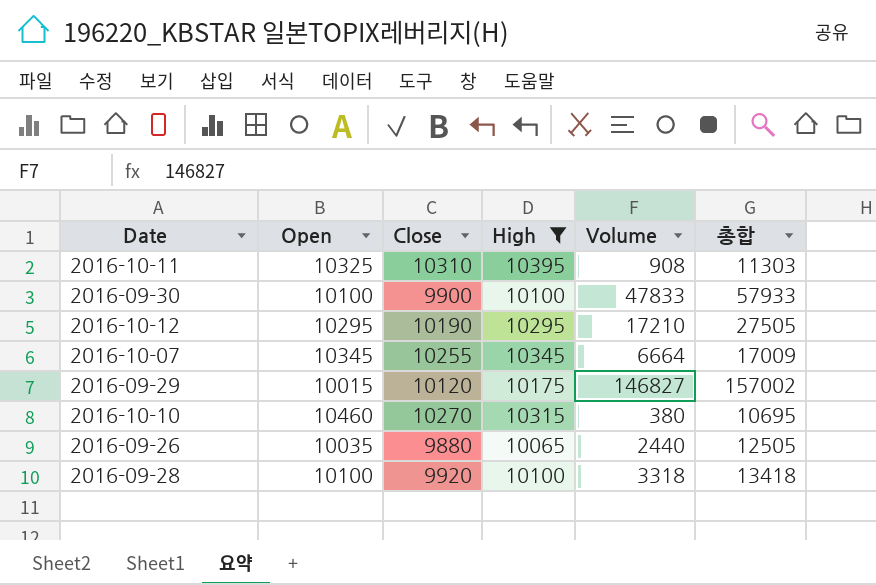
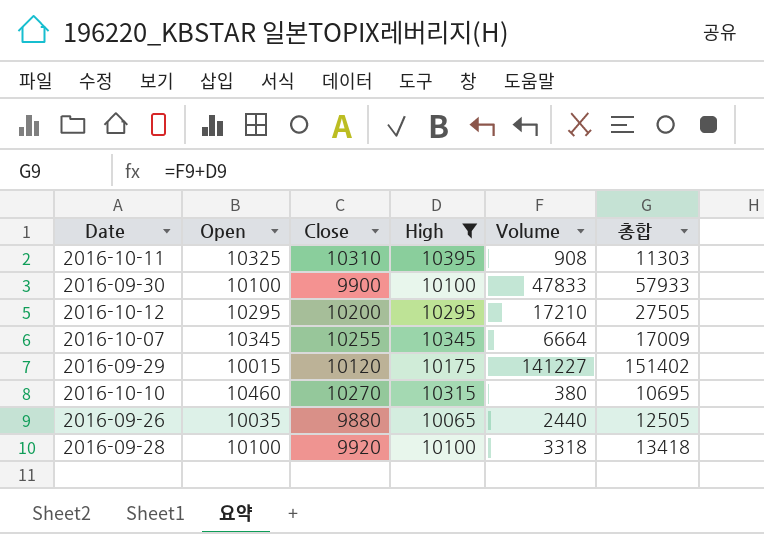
2016-10-12 | Close: 10190 -> 10200
2016-09-29 | Volume: 146827 -> 141227
2016-09-29 | 총합: 157002 -> 151402

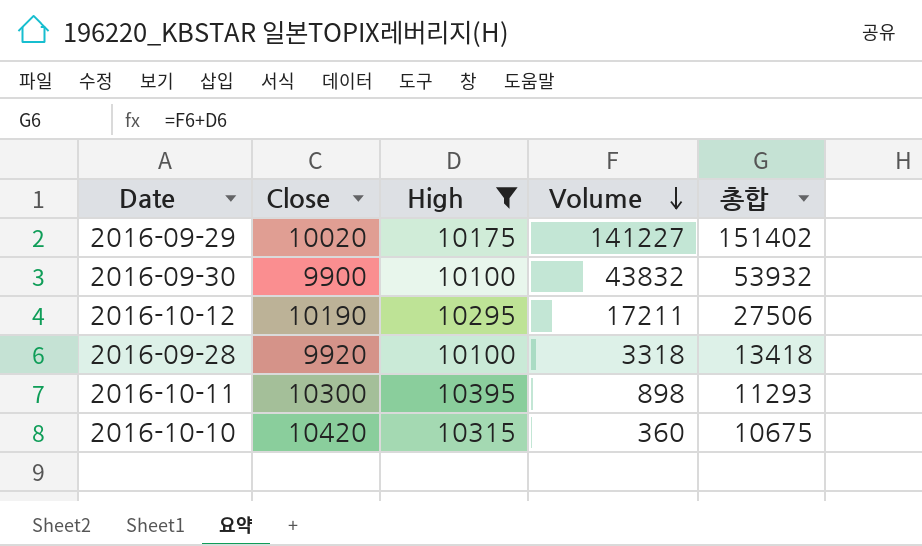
row order: none -> Volume descending
column Open | position: 2 -> none
row 2016-10-07: 10345 | 10255 | 10345 | 6664 | 17009 -> none
row 2016-09-26: 10035 | 9880 | 10065 | 2440 | 12505 -> none
2016-09-29 | Close: 10120 -> 10020
2016-09-30 | Volume: 47833 -> 43832
2016-09-30 | 총합: 57933 -> 53932
2016-10-12 | Close: 10200 -> 10190
2016-10-12 | Volume: 17210 -> 17211
2016-10-12 | 총합: 27505 -> 27506
2016-10-11 | Close: 10310 -> 10300
2016-10-11 | Volume: 908 -> 898
2016-10-11 | 총합: 11303 -> 11293
2016-10-10 | Close: 10270 -> 10420
2016-10-10 | Volume: 380 -> 360
2016-10-10 | 총합: 10695 -> 10675

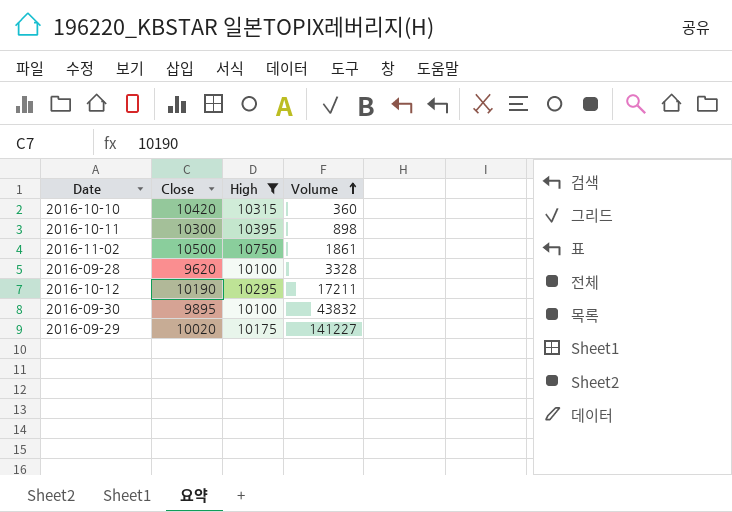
row order: Volume descending -> Volume ascending
column 총합 | formula: [High] + [Volume] -> none
row 2016-11-02: none -> 10500 | 10750 | 1861
2016-09-28 | Close: 9920 -> 9620
2016-09-28 | Volume: 3318 -> 3328
2016-09-30 | Close: 9900 -> 9895

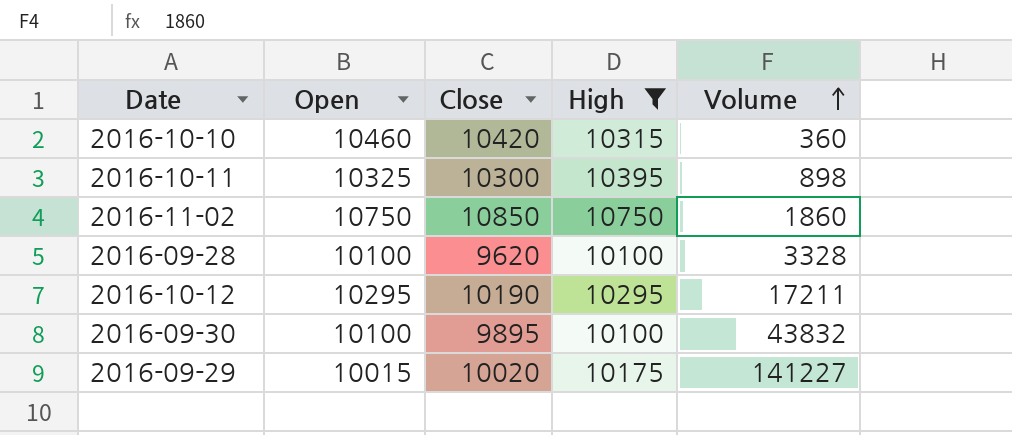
column Open | position: none -> 2
2016-11-02 | Close: 10500 -> 10850
2016-11-02 | Volume: 1861 -> 1860

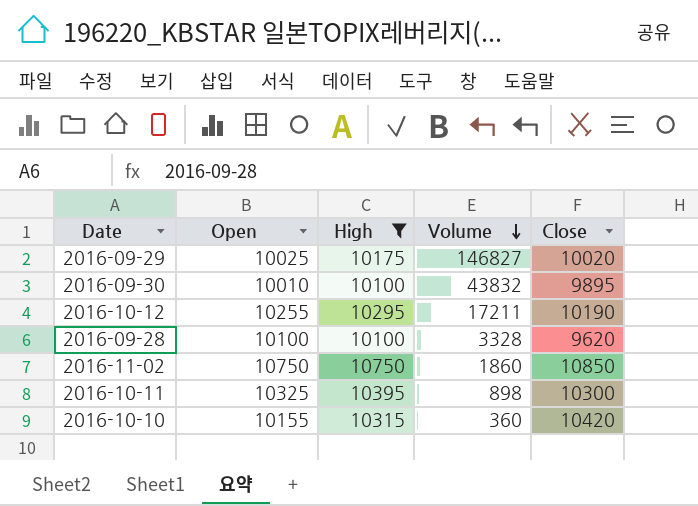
row order: Volume ascending -> Volume descending
column Close | position: 3 -> 5
2016-09-29 | Open: 10015 -> 10025
2016-09-29 | Volume: 141227 -> 146827
2016-09-30 | Open: 10100 -> 10010
2016-10-12 | Open: 10295 -> 10255
2016-10-10 | Open: 10460 -> 10155

